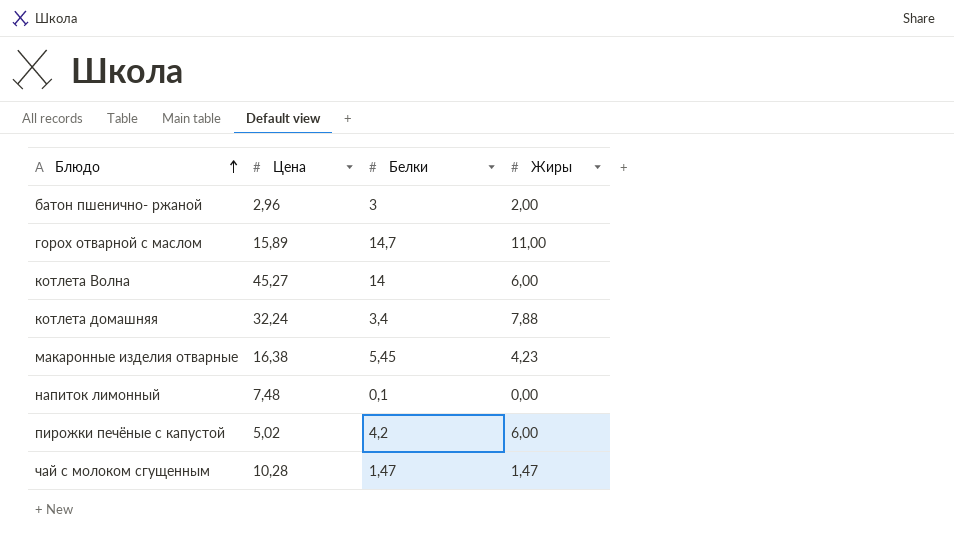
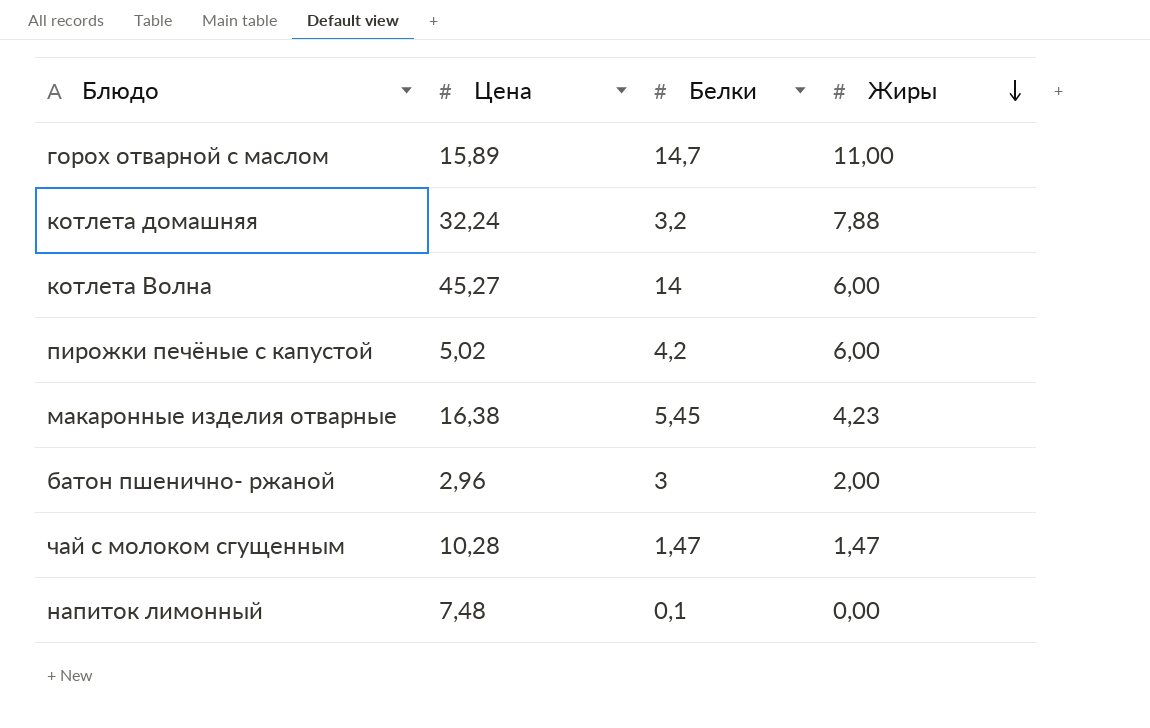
row order: Блюдо ascending -> Жиры descending
котлета домашняя | Белки: 3,4 -> 3,2

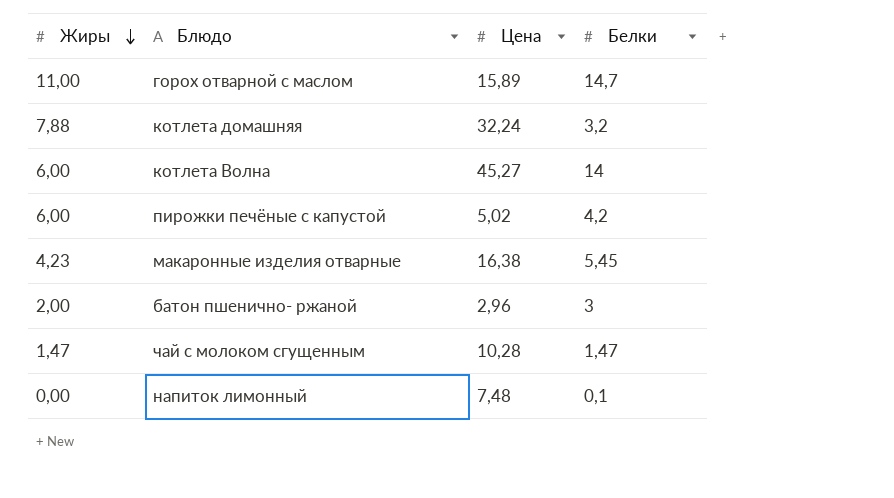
column Жиры | position: 4 -> 1

